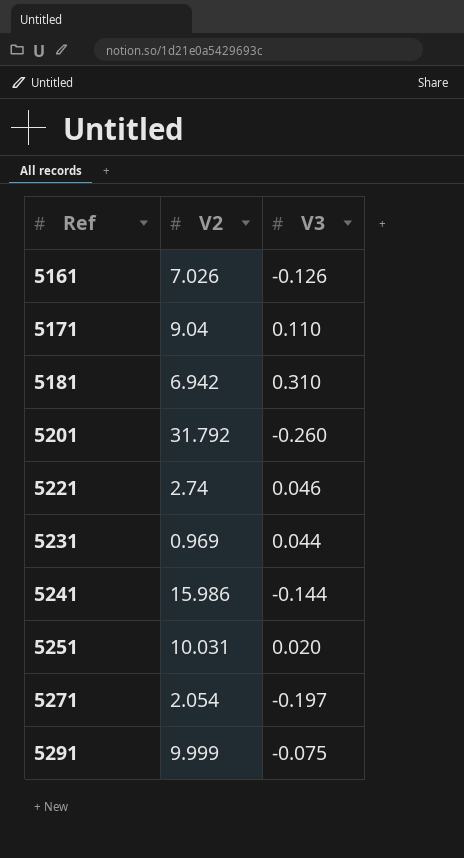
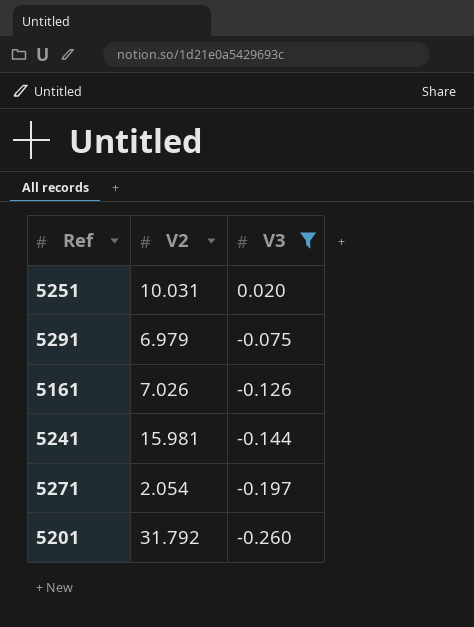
filter: none -> V3 <= 0.020
row order: Ref ascending -> V3 descending
5291 | V2: 9.999 -> 6.979
5241 | V2: 15.986 -> 15.981

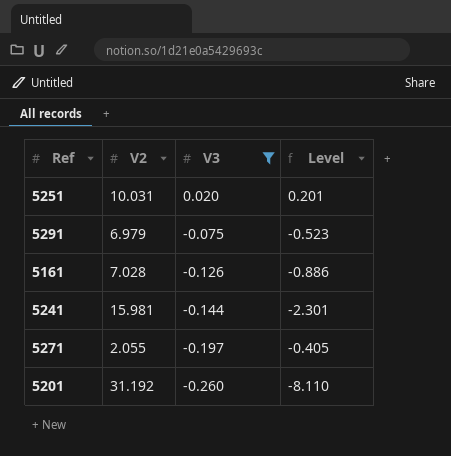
column Level | formula: none -> [V2] * [V3]
5161 | V2: 7.026 -> 7.028
5271 | V2: 2.054 -> 2.055
5201 | V2: 31.792 -> 31.192

